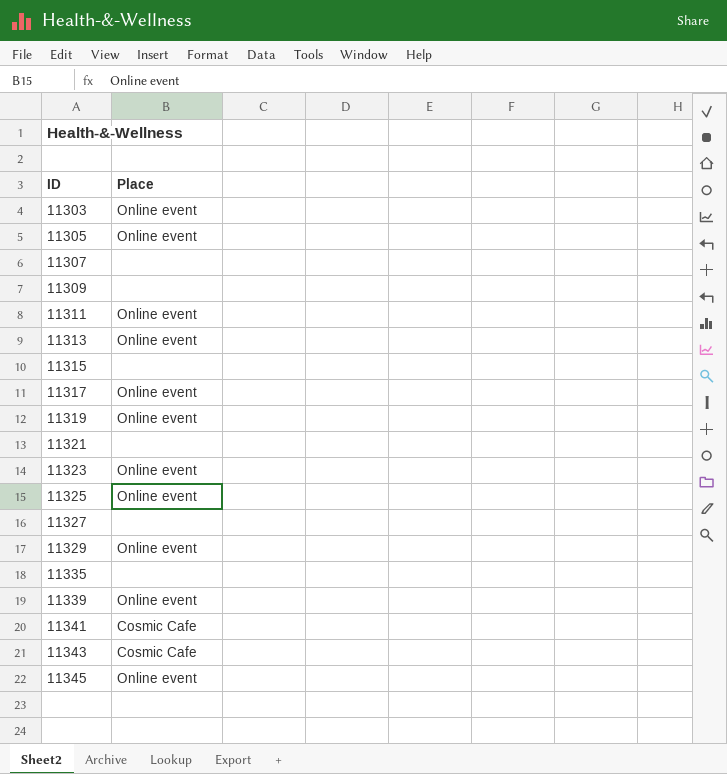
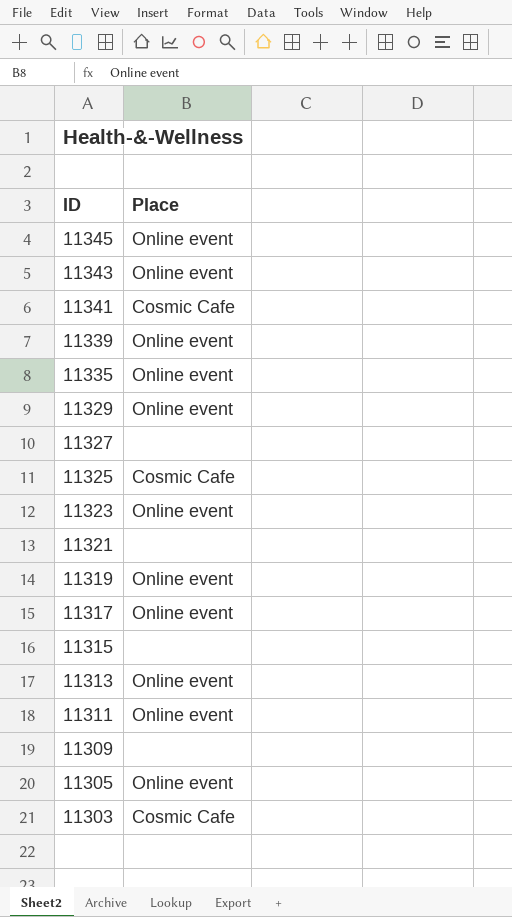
row order: ID ascending -> ID descending
row 11307: none -> none
11343 | Place: Cosmic Cafe -> Online event
11335 | Place: none -> Online event
11325 | Place: Online event -> Cosmic Cafe
11303 | Place: Online event -> Cosmic Cafe

